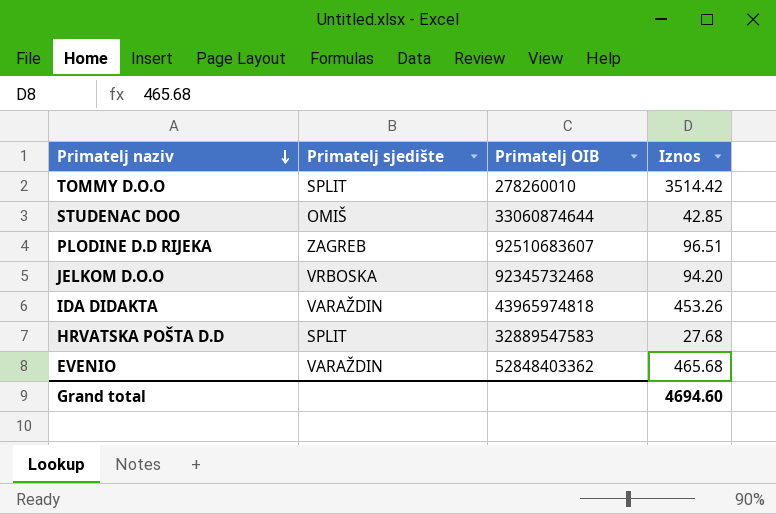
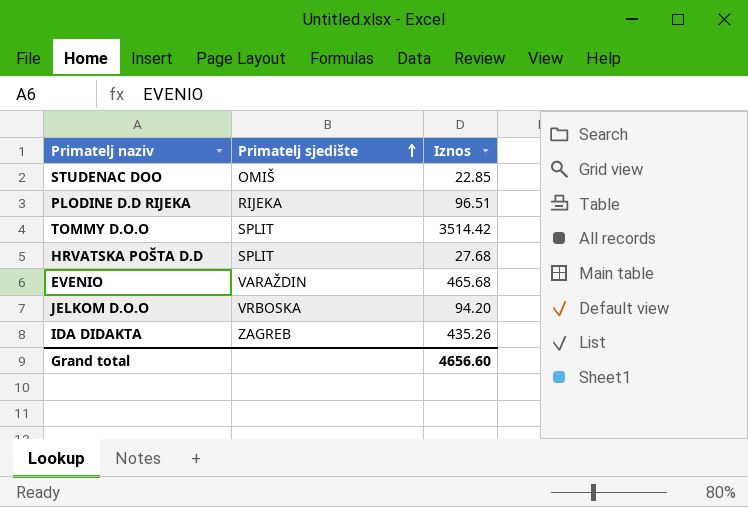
row order: Primatelj naziv descending -> Primatelj sjedište ascending
column Primatelj OIB | position: 3 -> none
STUDENAC DOO | Iznos: 42.85 -> 22.85
PLODINE D.D RIJEKA | Primatelj sjedište: ZAGREB -> RIJEKA
IDA DIDAKTA | Primatelj sjedište: VARAŽDIN -> ZAGREB
IDA DIDAKTA | Iznos: 453.26 -> 435.26
Grand total | Iznos: 4694.60 -> 4656.60

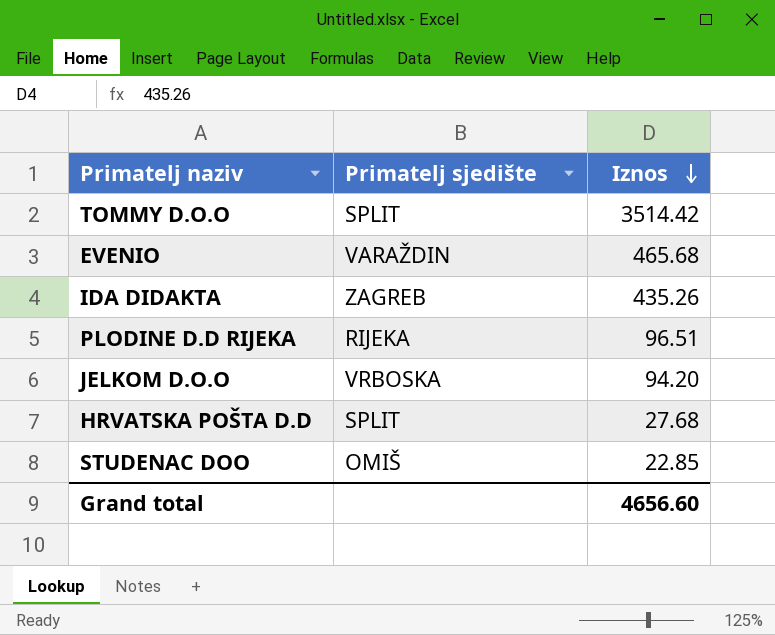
row order: Primatelj sjedište ascending -> Iznos descending

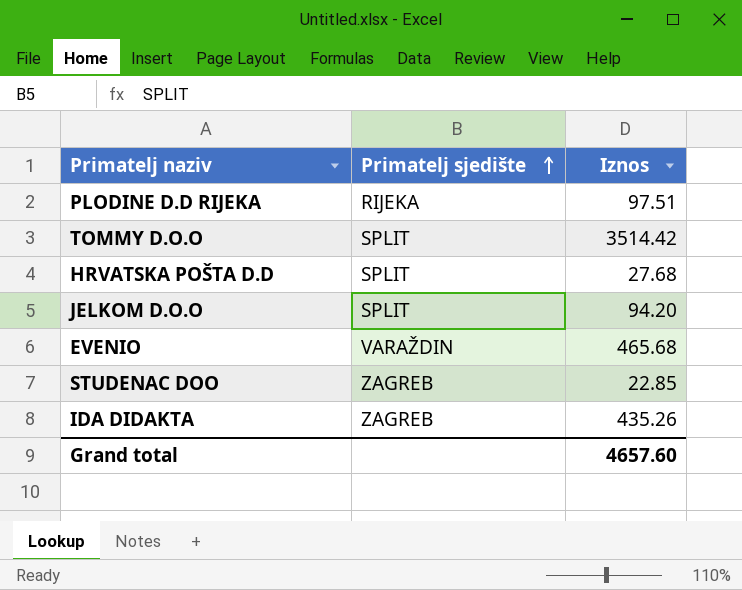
row order: Iznos descending -> Primatelj sjedište ascending
PLODINE D.D RIJEKA | Iznos: 96.51 -> 97.51
JELKOM D.O.O | Primatelj sjedište: VRBOSKA -> SPLIT
STUDENAC DOO | Primatelj sjedište: OMIŠ -> ZAGREB
Grand total | Iznos: 4656.60 -> 4657.60

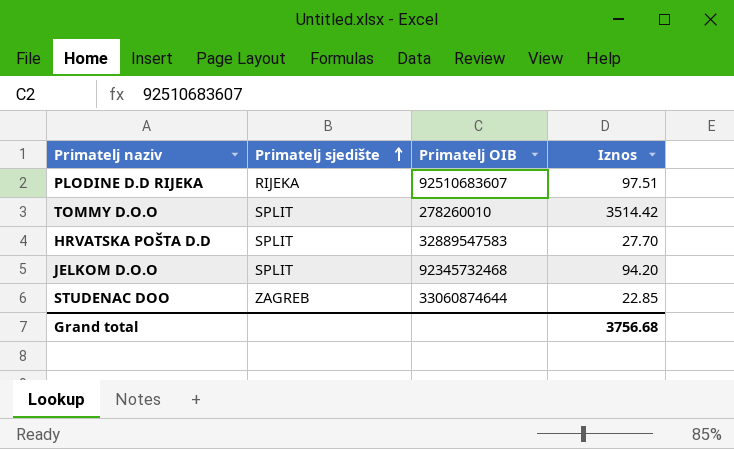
column Primatelj OIB | position: none -> 3
row EVENIO: VARAŽDIN | 465.68 -> none
row IDA DIDAKTA: ZAGREB | 435.26 -> none
HRVATSKA POŠTA D.D | Iznos: 27.68 -> 27.70
Grand total | Iznos: 4657.60 -> 3756.68

